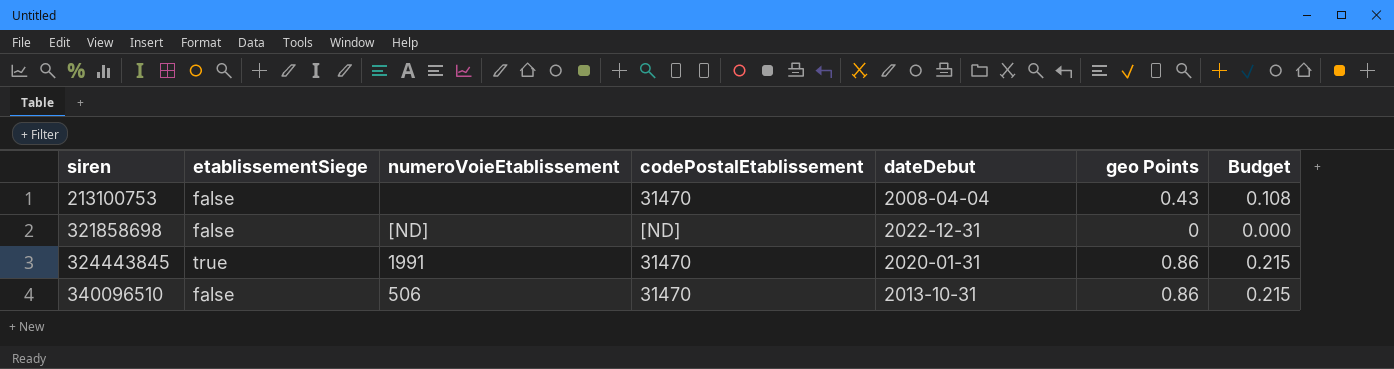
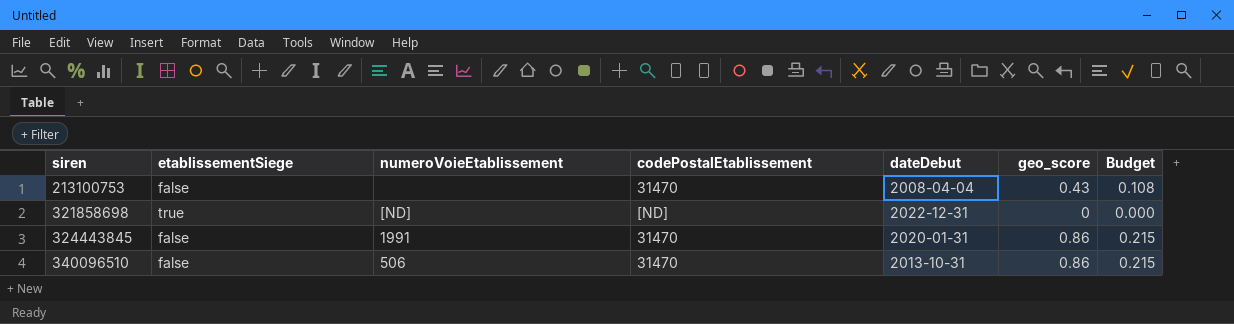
column name: geo Points -> geo_score
321858698 | etablissementSiege: false -> true
324443845 | etablissementSiege: true -> false

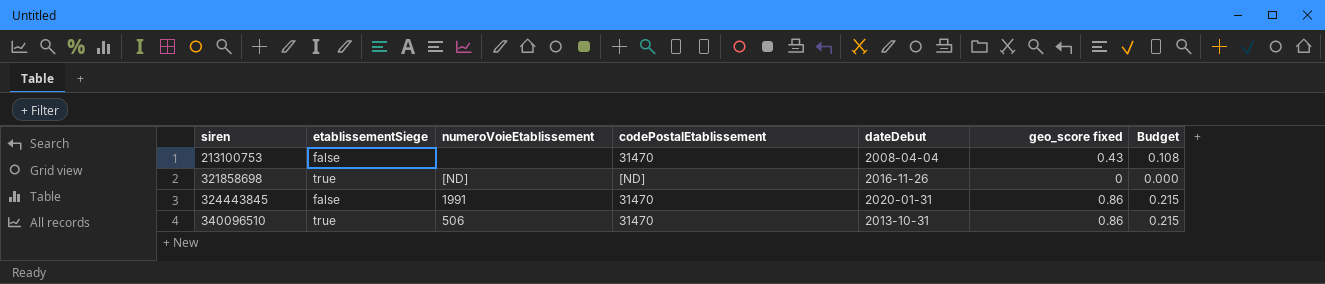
column name: geo_score -> geo_score fixed
321858698 | dateDebut: 2022-12-31 -> 2016-11-26
340096510 | etablissementSiege: false -> true

